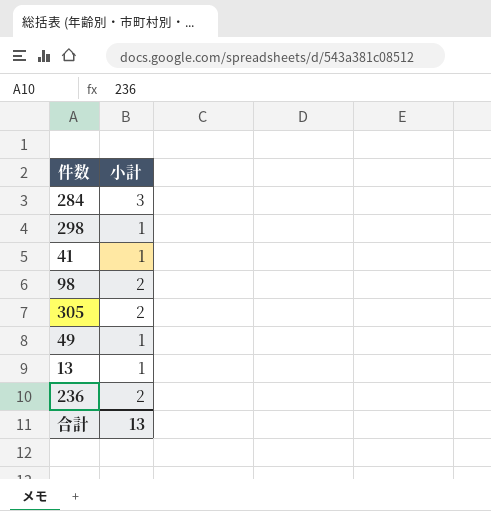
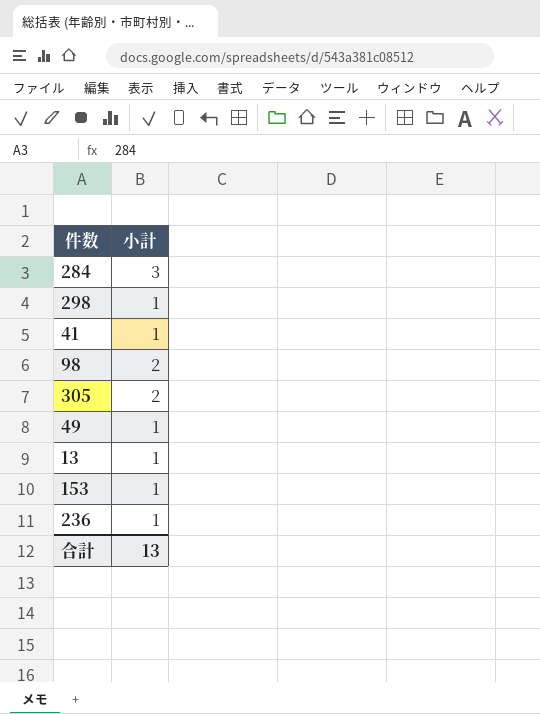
row 153: none -> 1
236 | 小計: 2 -> 1

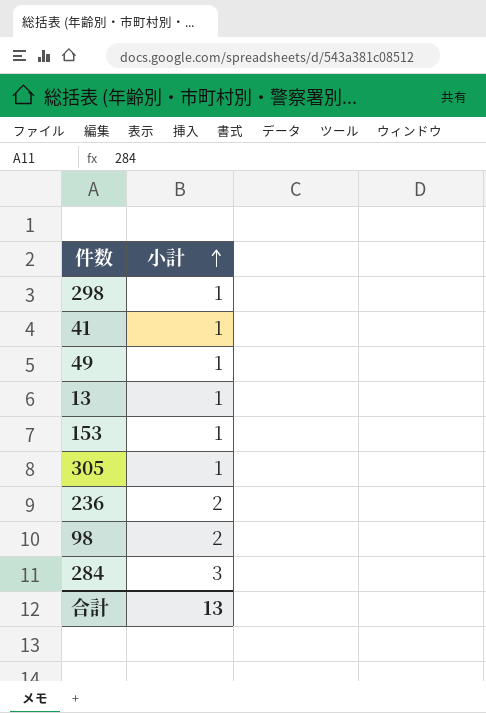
row order: none -> 小計 ascending
305 | 小計: 2 -> 1
236 | 小計: 1 -> 2

